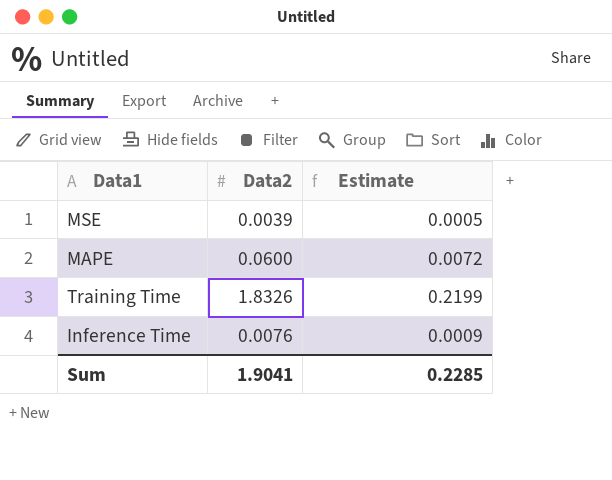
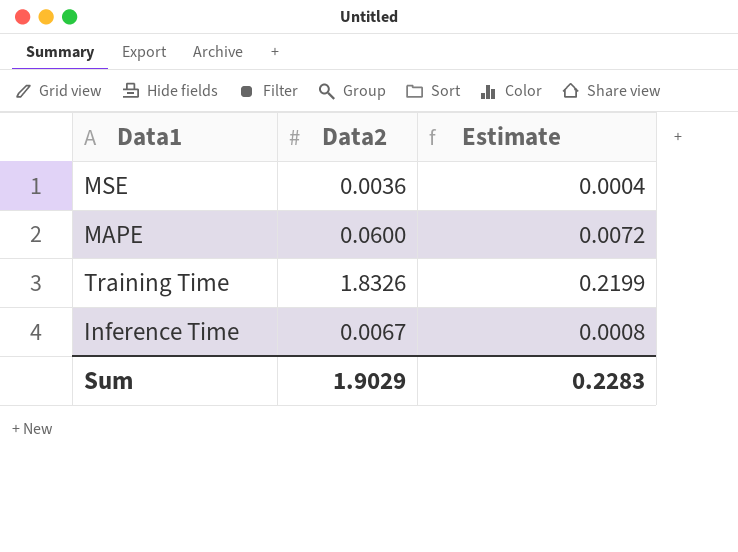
MSE | Data2: 0.0039 -> 0.0036
MSE | Estimate: 0.0005 -> 0.0004
Inference Time | Data2: 0.0076 -> 0.0067
Inference Time | Estimate: 0.0009 -> 0.0008
Sum | Data2: 1.9041 -> 1.9029
Sum | Estimate: 0.2285 -> 0.2283

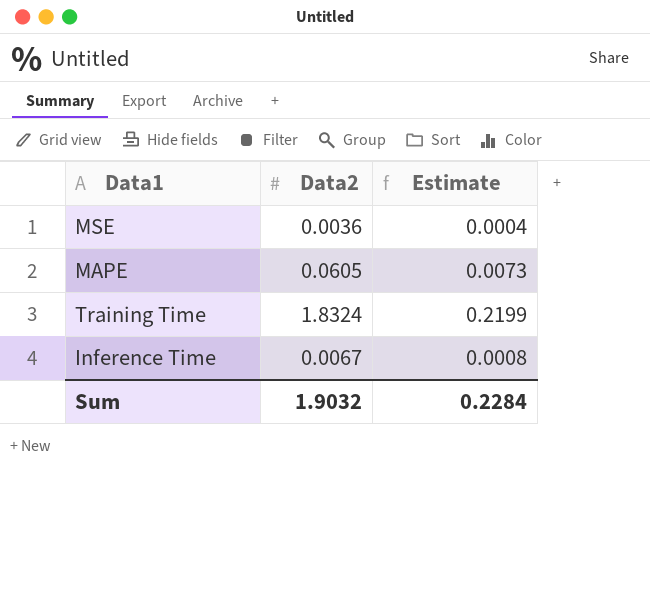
MAPE | Data2: 0.0600 -> 0.0605
MAPE | Estimate: 0.0072 -> 0.0073
Training Time | Data2: 1.8326 -> 1.8324
Sum | Data2: 1.9029 -> 1.9032
Sum | Estimate: 0.2283 -> 0.2284

